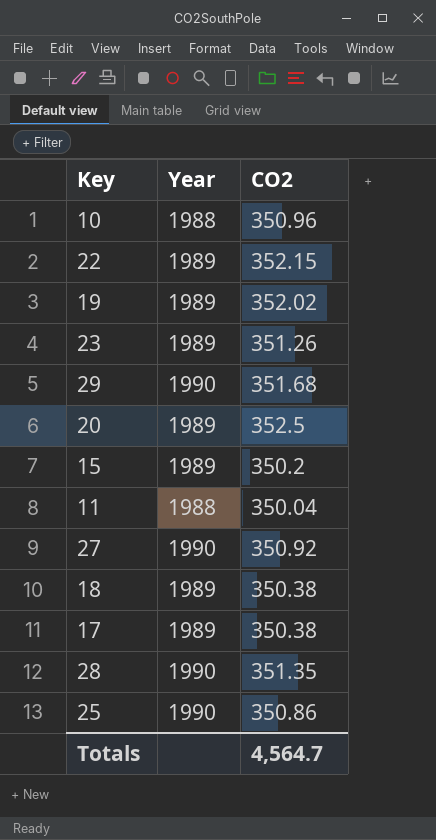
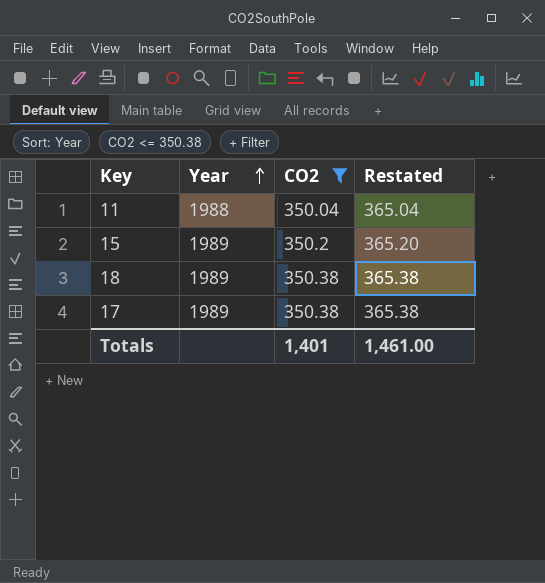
filter: none -> CO2 <= 350.38
row order: none -> Year ascending
column Restated | formula: none -> [CO2] + 15
Totals | CO2: 4,564.7 -> 1,401

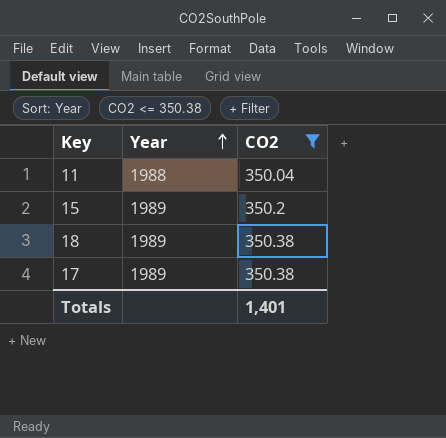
column Restated | formula: [CO2] + 15 -> none

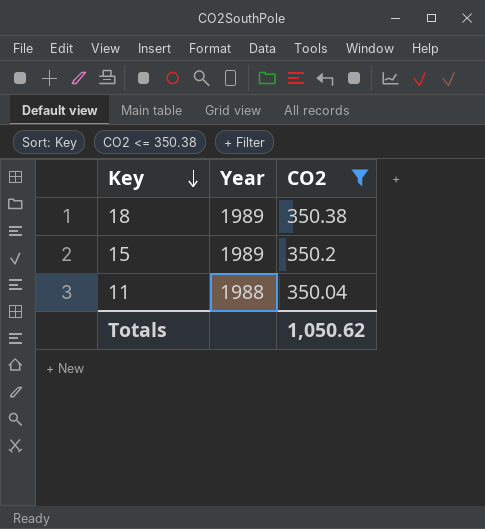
row order: Year ascending -> Key descending
row 17: 1989 | 350.38 -> none
Totals | CO2: 1,401 -> 1,050.62

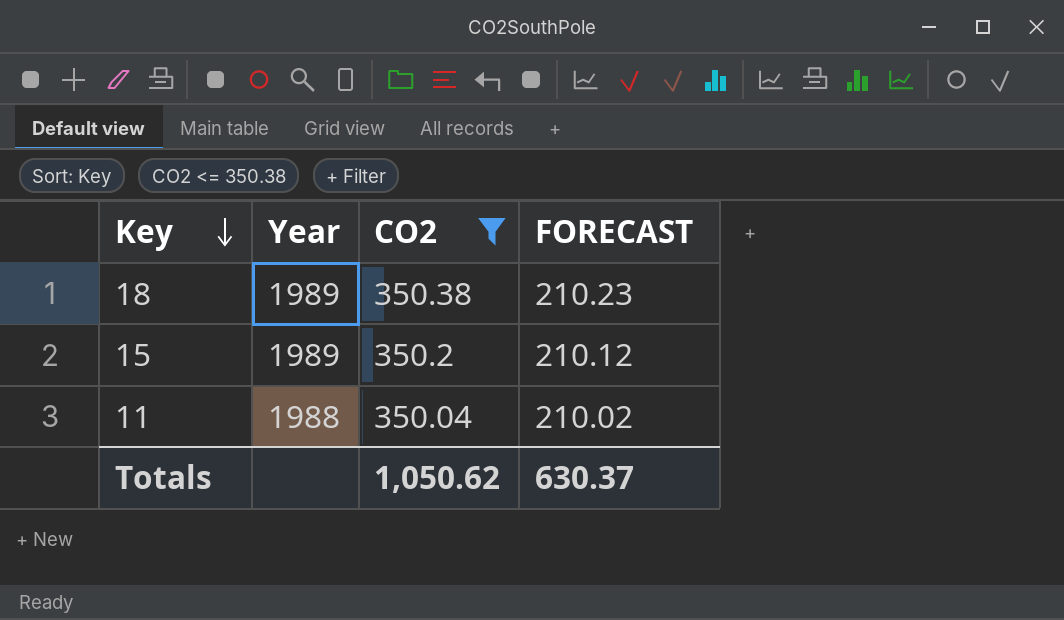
column FORECAST | formula: none -> [CO2] * 0.6

